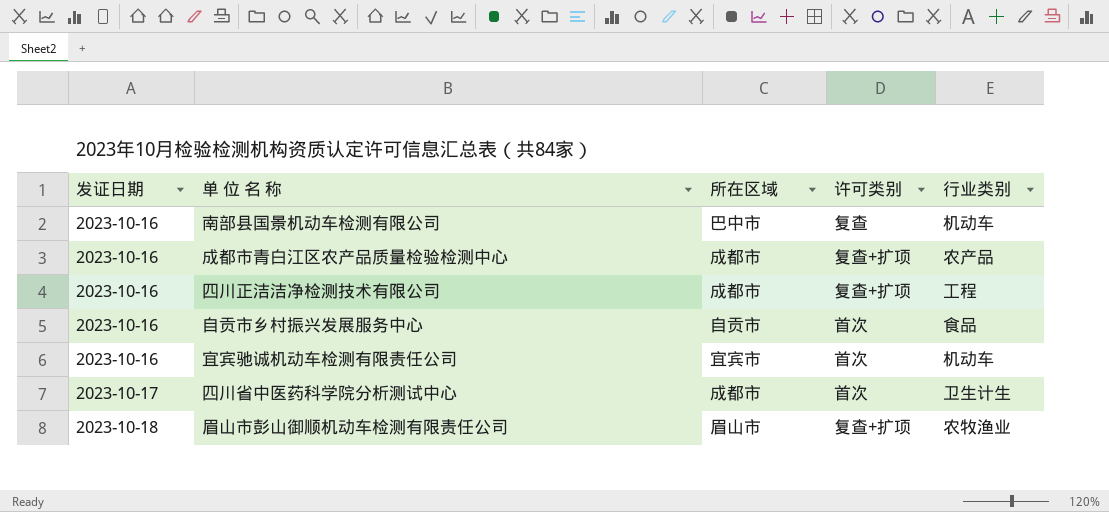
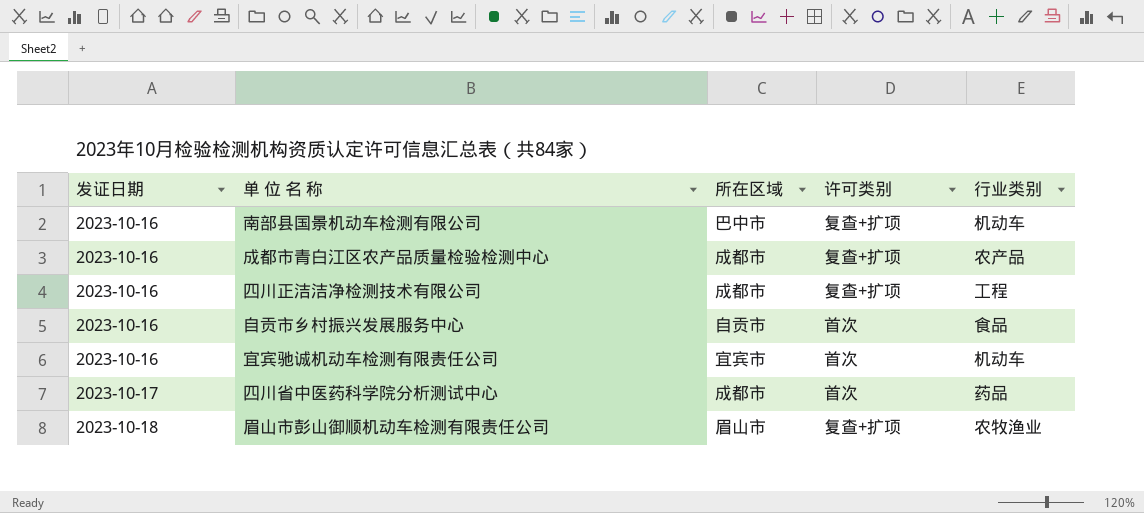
南部县国景机动车检测有限公司 | 许可类别: 复查 -> 复查+扩项
四川省中医药科学院分析测试中心 | 行业类别: 卫生计生 -> 药品

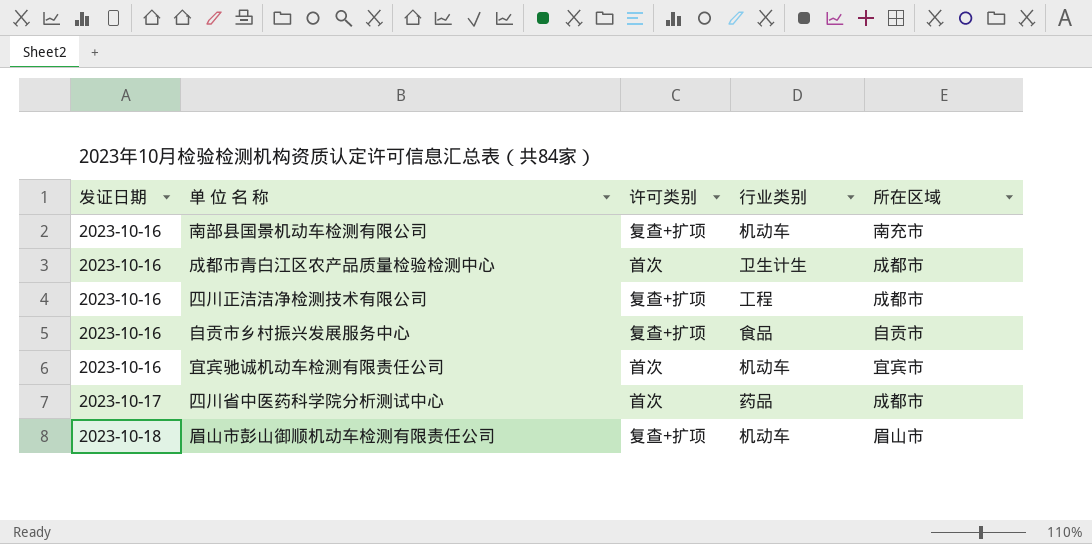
column 所在区域 | position: 3 -> 5
南部县国景机动车检测有限公司 | 所在区域: 巴中市 -> 南充市
成都市青白江区农产品质量检验检测中心 | 许可类别: 复查+扩项 -> 首次
成都市青白江区农产品质量检验检测中心 | 行业类别: 农产品 -> 卫生计生
自贡市乡村振兴发展服务中心 | 许可类别: 首次 -> 复查+扩项
眉山市彭山御顺机动车检测有限责任公司 | 行业类别: 农牧渔业 -> 机动车

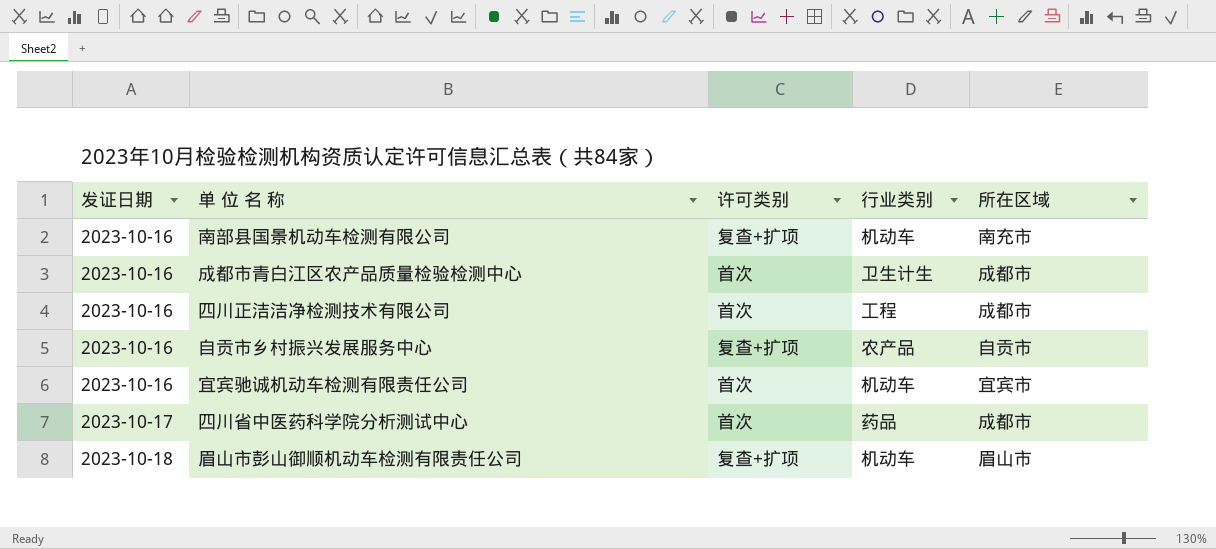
四川正洁洁净检测技术有限公司 | 许可类别: 复查+扩项 -> 首次
自贡市乡村振兴发展服务中心 | 行业类别: 食品 -> 农产品

